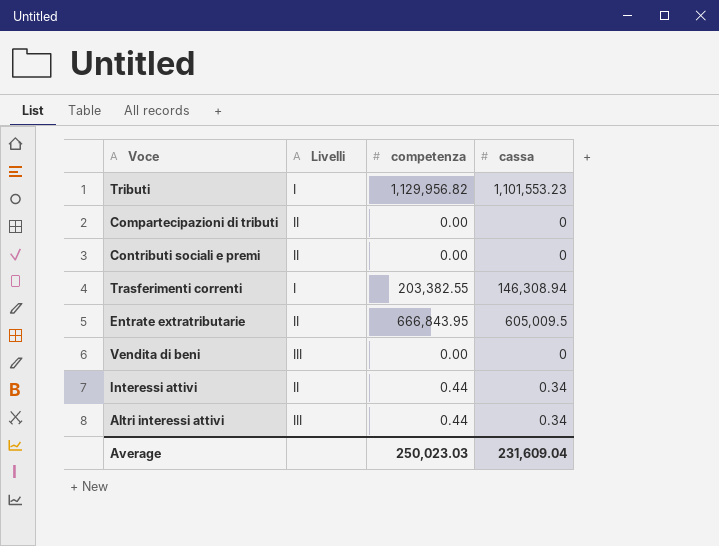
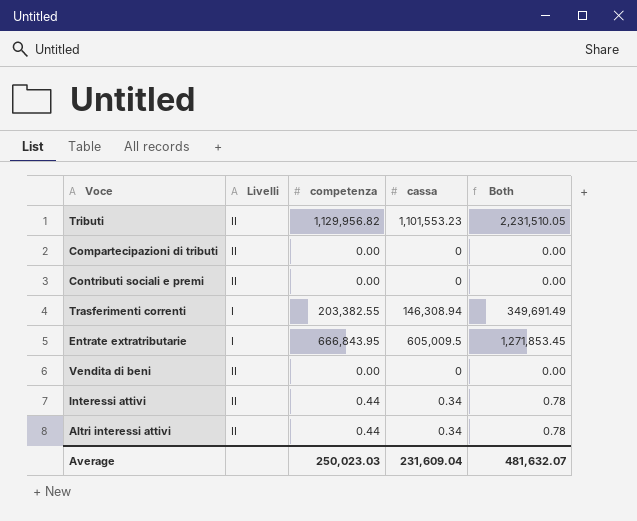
column Both | formula: none -> [competenza] + [cassa]
Tributi | Livelli: I -> II
Entrate extratributarie | Livelli: II -> I
Vendita di beni | Livelli: III -> II
Altri interessi attivi | Livelli: III -> II

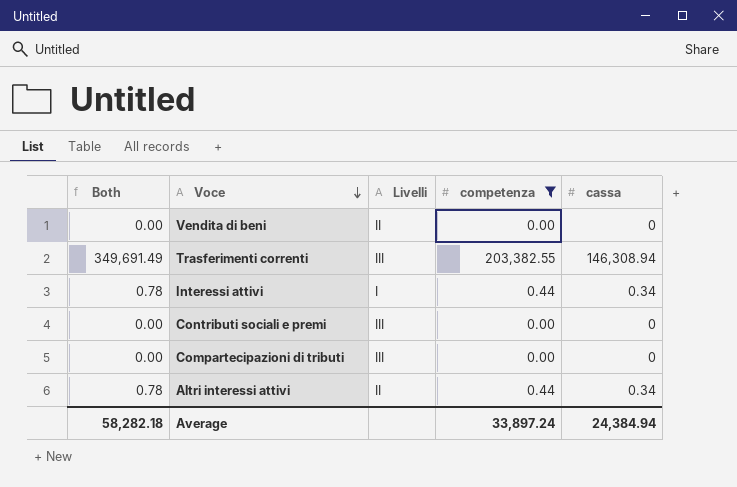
filter: none -> competenza <= 203,382.55
row order: none -> Voce descending
column Both | position: 5 -> 1
Trasferimenti correnti | Livelli: I -> III
Interessi attivi | Livelli: II -> I
Contributi sociali e premi | Livelli: II -> III
Compartecipazioni di tributi | Livelli: II -> III
Average | Both: 481,632.07 -> 58,282.18
Average | competenza: 250,023.03 -> 33,897.24
Average | cassa: 231,609.04 -> 24,384.94

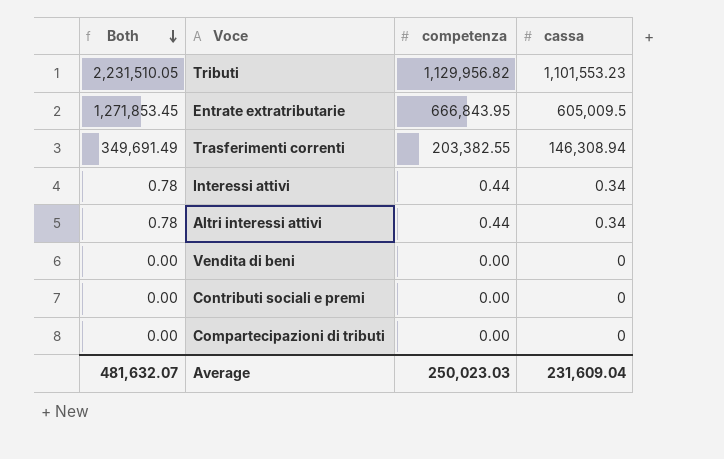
filter: competenza <= 203,382.55 -> none
row order: Voce descending -> Both descending
column Livelli | position: 3 -> none
Average | Both: 58,282.18 -> 481,632.07
Average | competenza: 33,897.24 -> 250,023.03
Average | cassa: 24,384.94 -> 231,609.04

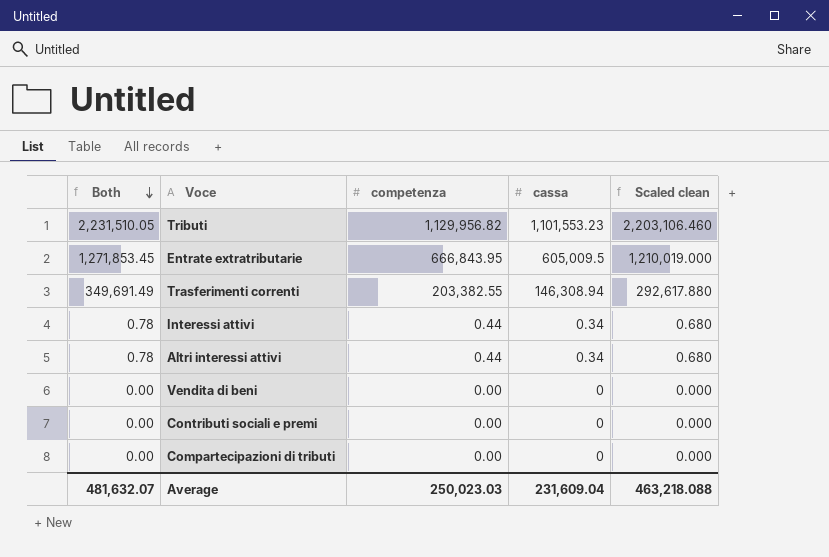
column Scaled clean | formula: none -> [cassa] * 2

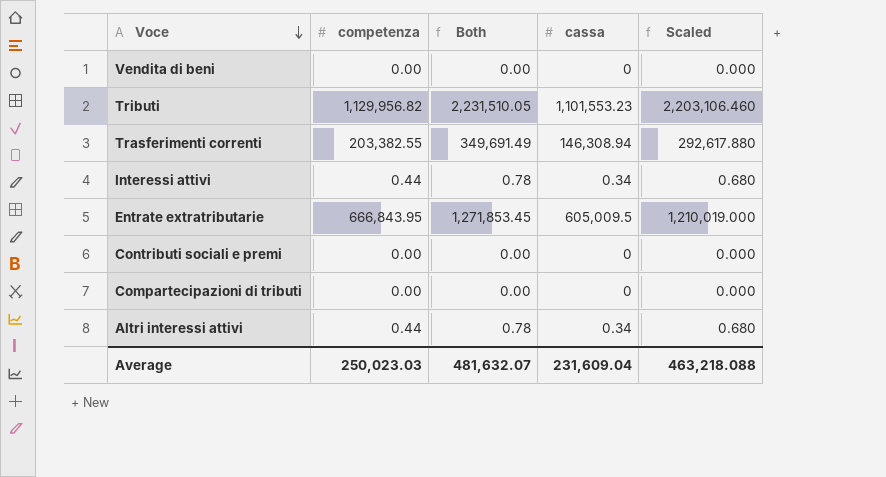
row order: Both descending -> Voce descending
column Both | position: 1 -> 3
column name: Scaled clean -> Scaled

